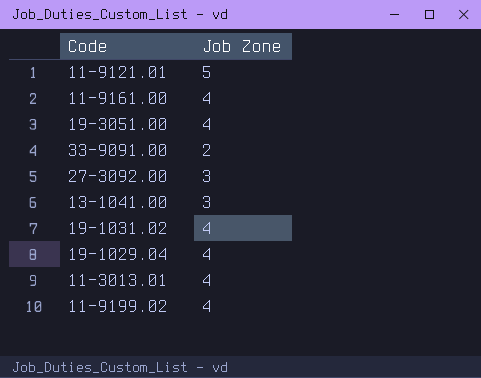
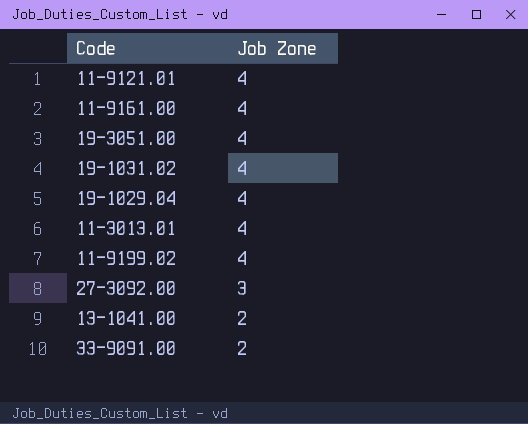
row order: none -> Job Zone descending
11-9121.01 | Job Zone: 5 -> 4
13-1041.00 | Job Zone: 3 -> 2

